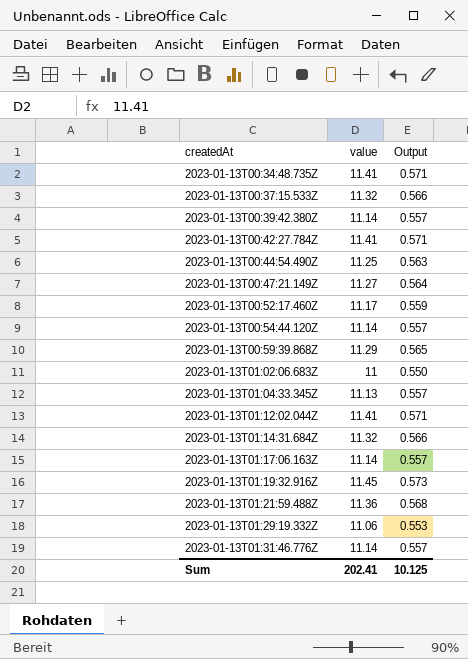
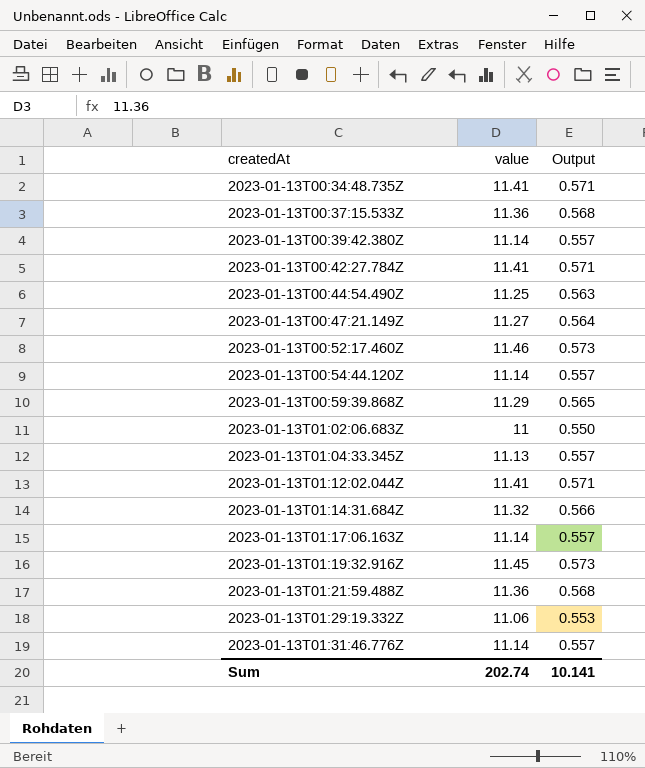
2023-01-13T00:37:15.533Z | value: 11.32 -> 11.36
2023-01-13T00:37:15.533Z | Output: 0.566 -> 0.568
2023-01-13T00:52:17.460Z | value: 11.17 -> 11.46
2023-01-13T00:52:17.460Z | Output: 0.559 -> 0.573
Sum | value: 202.41 -> 202.74
Sum | Output: 10.125 -> 10.141

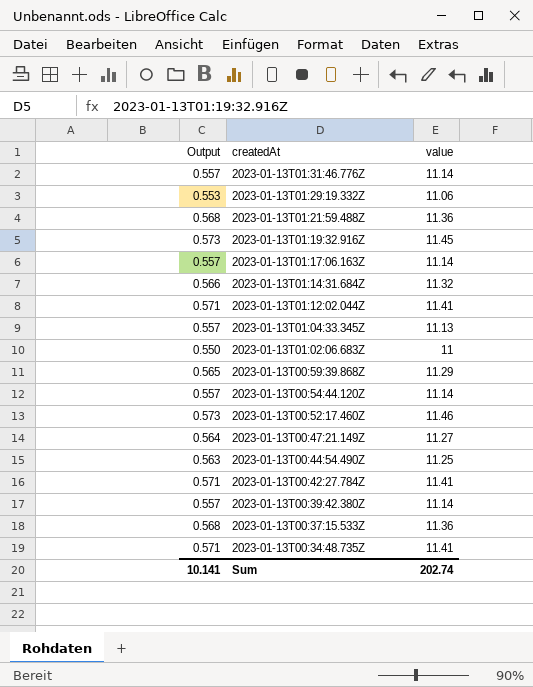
row order: createdAt ascending -> createdAt descending
column Output | position: 3 -> 1

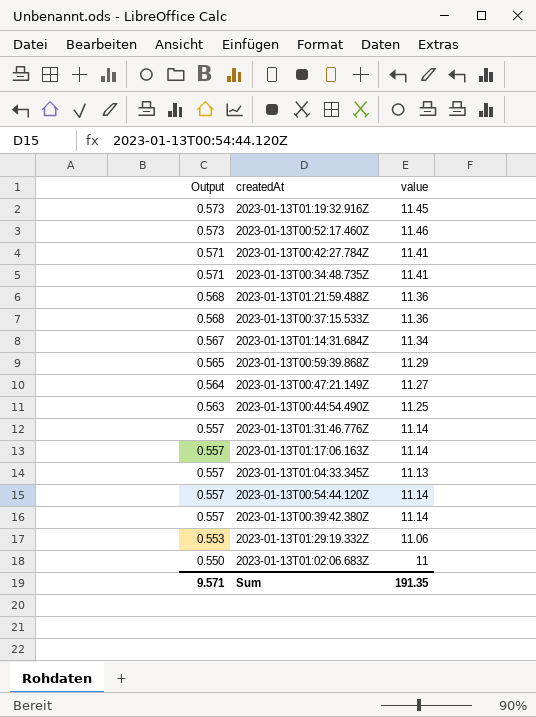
row order: createdAt descending -> Output descending
row 2023-01-13T01:12:02.044Z: 0.571 | 11.41 -> none
2023-01-13T01:14:31.684Z | Output: 0.566 -> 0.567
2023-01-13T01:14:31.684Z | value: 11.32 -> 11.34
Sum | Output: 10.141 -> 9.571
Sum | value: 202.74 -> 191.35

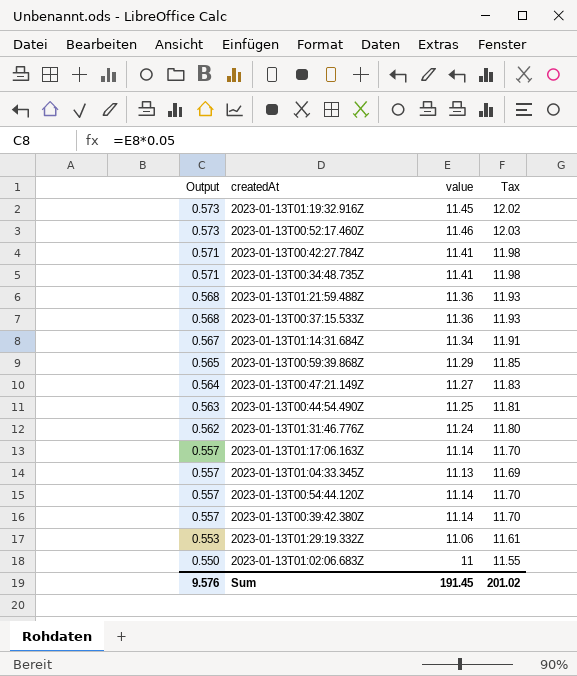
column Tax | formula: none -> [value] * 1.05
2023-01-13T01:31:46.776Z | Output: 0.557 -> 0.562
2023-01-13T01:31:46.776Z | value: 11.14 -> 11.24
Sum | Output: 9.571 -> 9.576
Sum | value: 191.35 -> 191.45

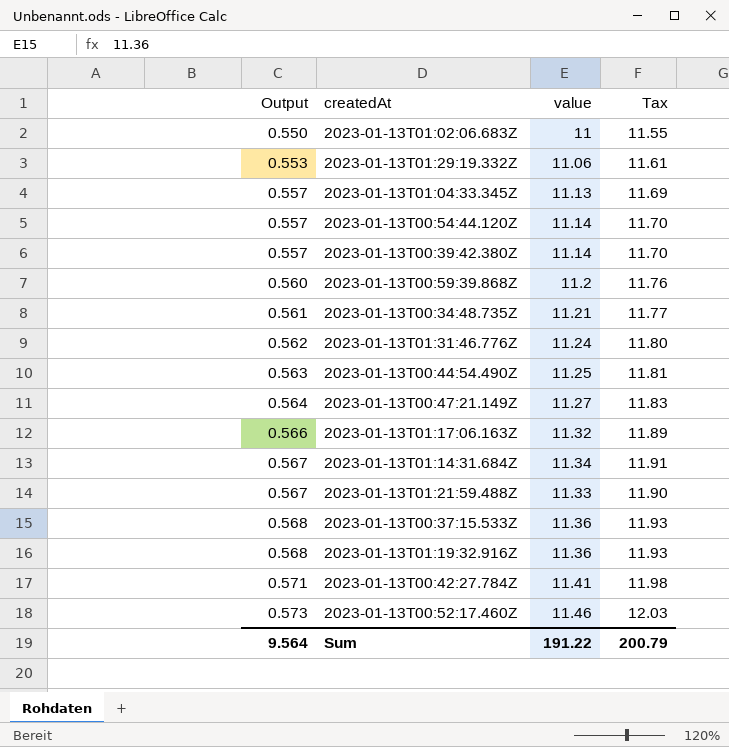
row order: Output descending -> Output ascending
2023-01-13T00:59:39.868Z | Output: 0.565 -> 0.560
2023-01-13T00:59:39.868Z | value: 11.29 -> 11.2
2023-01-13T00:59:39.868Z | Tax: 11.85 -> 11.76
2023-01-13T00:34:48.735Z | Output: 0.571 -> 0.561
2023-01-13T00:34:48.735Z | value: 11.41 -> 11.21
2023-01-13T00:34:48.735Z | Tax: 11.98 -> 11.77
2023-01-13T01:17:06.163Z | Output: 0.557 -> 0.566
2023-01-13T01:17:06.163Z | value: 11.14 -> 11.32
2023-01-13T01:17:06.163Z | Tax: 11.70 -> 11.89
2023-01-13T01:21:59.488Z | Output: 0.568 -> 0.567
2023-01-13T01:21:59.488Z | value: 11.36 -> 11.33
2023-01-13T01:21:59.488Z | Tax: 11.93 -> 11.90
2023-01-13T01:19:32.916Z | Output: 0.573 -> 0.568
2023-01-13T01:19:32.916Z | value: 11.45 -> 11.36
2023-01-13T01:19:32.916Z | Tax: 12.02 -> 11.93
Sum | Output: 9.576 -> 9.564
Sum | value: 191.45 -> 191.22
Sum | Tax: 201.02 -> 200.79

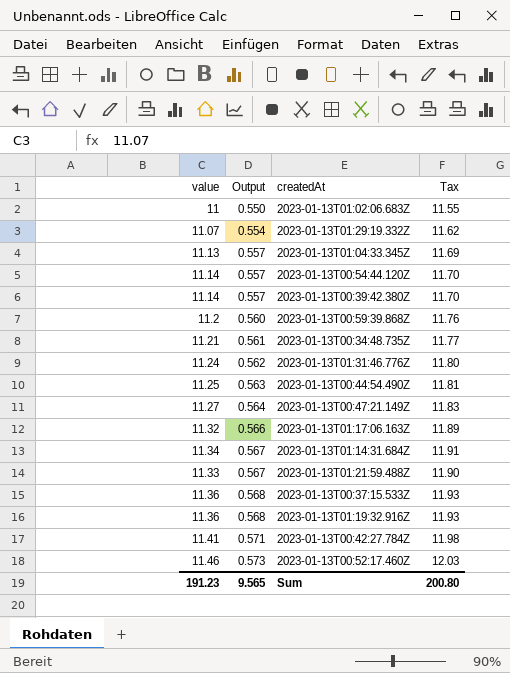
column value | position: 3 -> 1
2023-01-13T01:29:19.332Z | value: 11.06 -> 11.07
2023-01-13T01:29:19.332Z | Output: 0.553 -> 0.554
2023-01-13T01:29:19.332Z | Tax: 11.61 -> 11.62
Sum | value: 191.22 -> 191.23
Sum | Output: 9.564 -> 9.565
Sum | Tax: 200.79 -> 200.80

